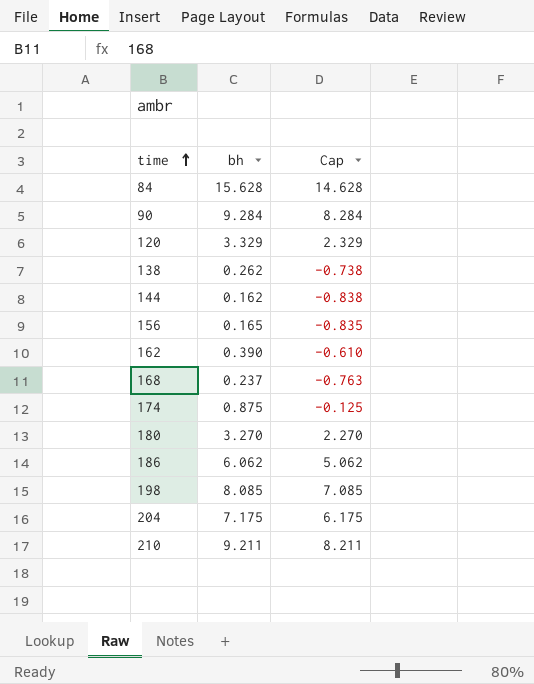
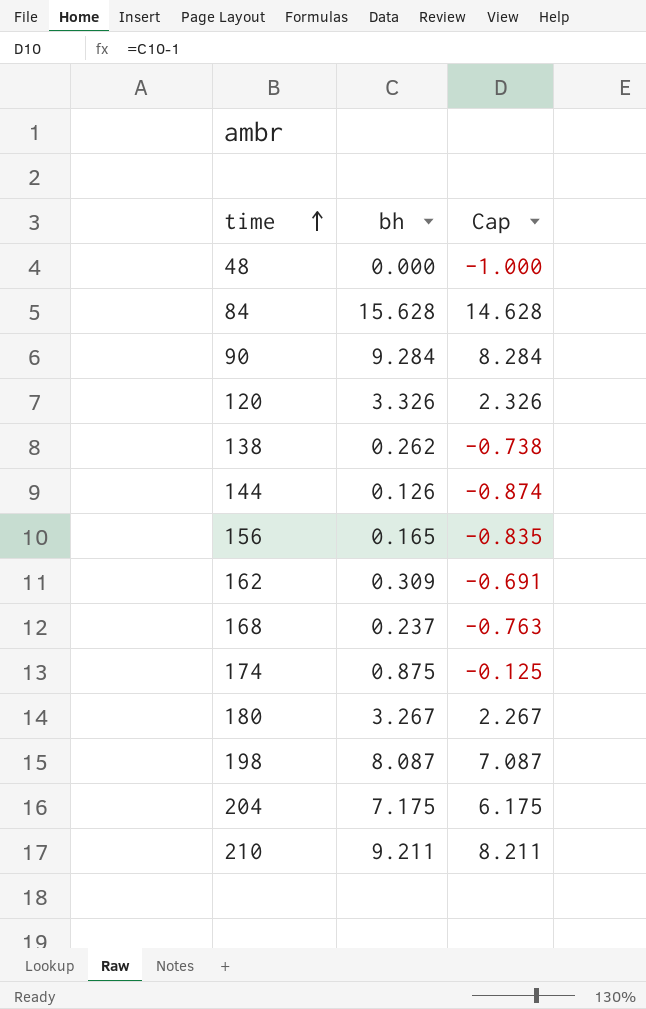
row 186: 6.062 | 5.062 -> none
row 48: none -> 0.000 | -1.000
120 | bh: 3.329 -> 3.326
120 | Cap: 2.329 -> 2.326
144 | bh: 0.162 -> 0.126
144 | Cap: -0.838 -> -0.874
162 | bh: 0.390 -> 0.309
162 | Cap: -0.610 -> -0.691
180 | bh: 3.270 -> 3.267
180 | Cap: 2.270 -> 2.267
198 | bh: 8.085 -> 8.087
198 | Cap: 7.085 -> 7.087

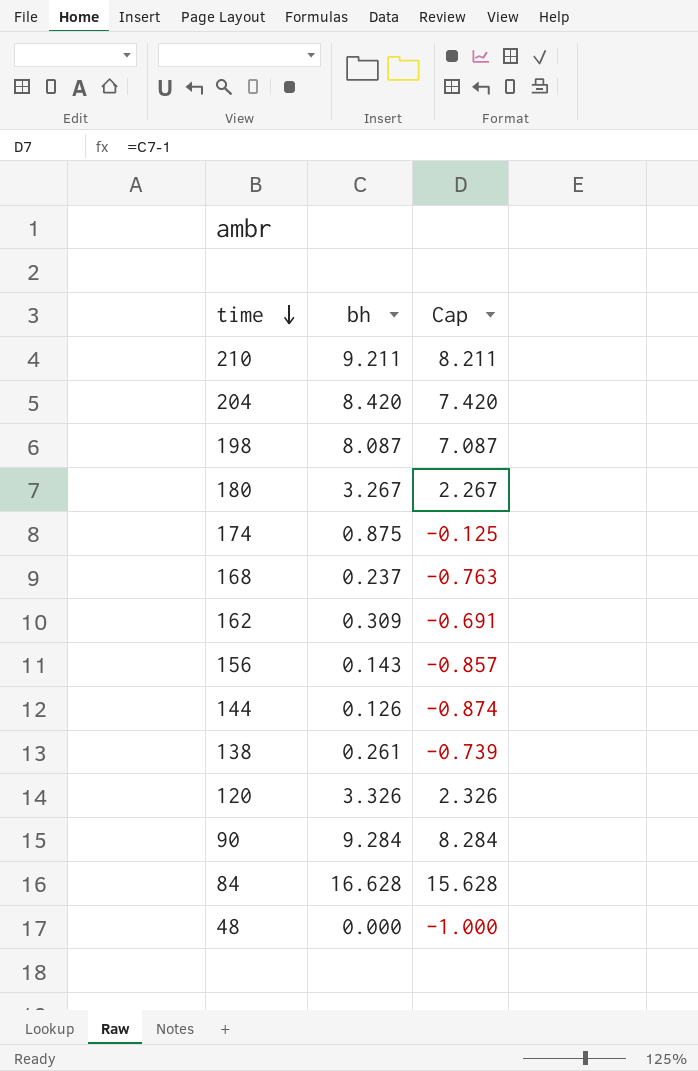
row order: time ascending -> time descending
204 | bh: 7.175 -> 8.420
204 | Cap: 6.175 -> 7.420
156 | bh: 0.165 -> 0.143
156 | Cap: -0.835 -> -0.857
138 | bh: 0.262 -> 0.261
138 | Cap: -0.738 -> -0.739
84 | bh: 15.628 -> 16.628
84 | Cap: 14.628 -> 15.628

